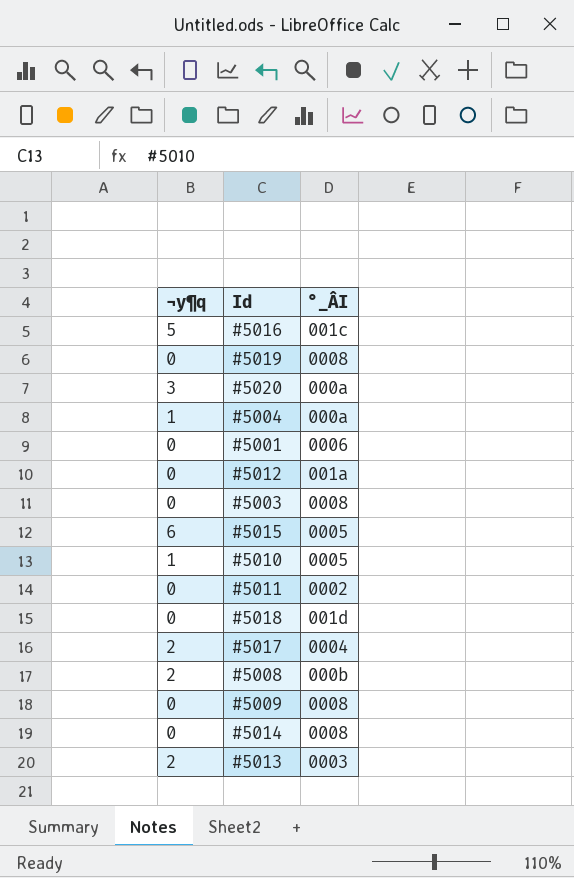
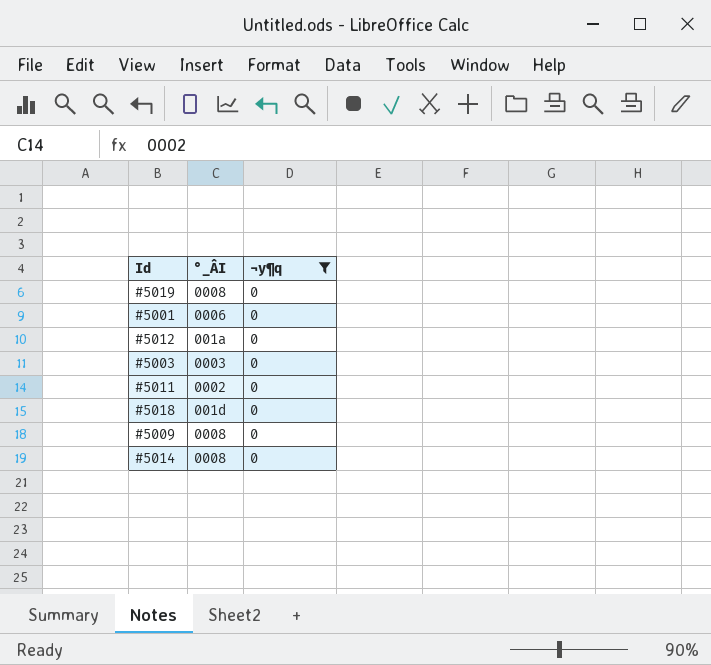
filter: none -> ¬y¶q = 0
column ¬y¶q | position: 1 -> 3
#5003 | °_ÂI: 0008 -> 0003

